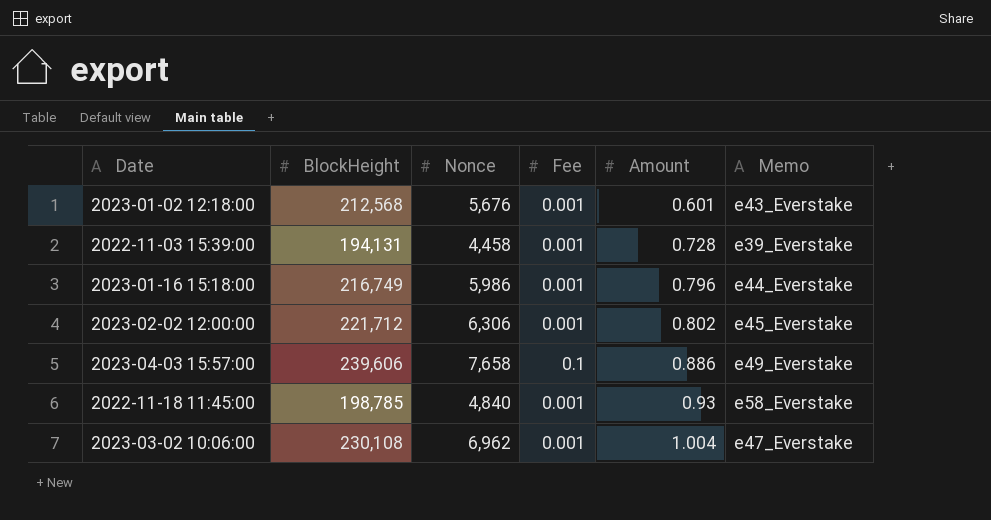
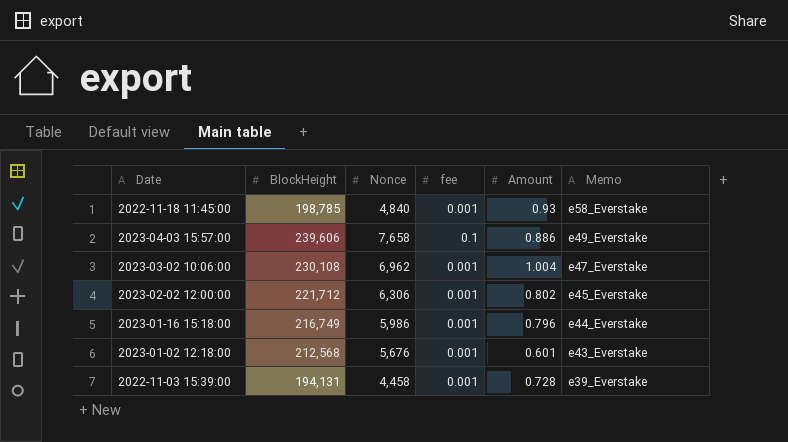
row order: Amount ascending -> Memo descending
column name: Fee -> fee

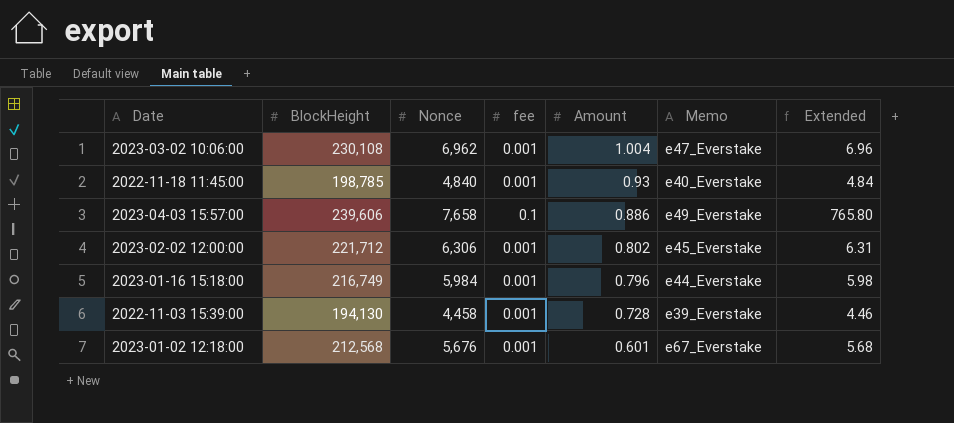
row order: Memo descending -> Amount descending
column Extended | formula: none -> [Nonce] * [fee]
2022-11-18 11:45:00 | Memo: e58_Everstake -> e40_Everstake
2023-01-16 15:18:00 | Nonce: 5,986 -> 5,984
2022-11-03 15:39:00 | BlockHeight: 194,131 -> 194,130
2023-01-02 12:18:00 | Memo: e43_Everstake -> e67_Everstake

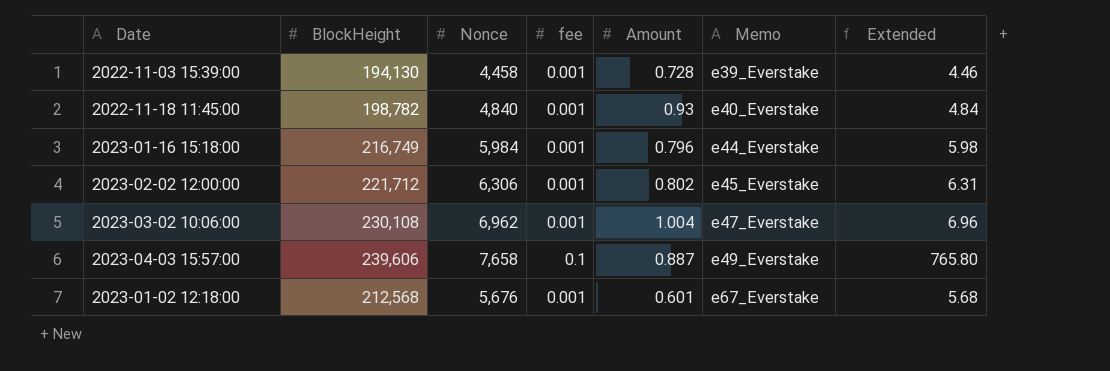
row order: Amount descending -> Memo ascending
2022-11-18 11:45:00 | BlockHeight: 198,785 -> 198,782
2023-04-03 15:57:00 | Amount: 0.886 -> 0.887

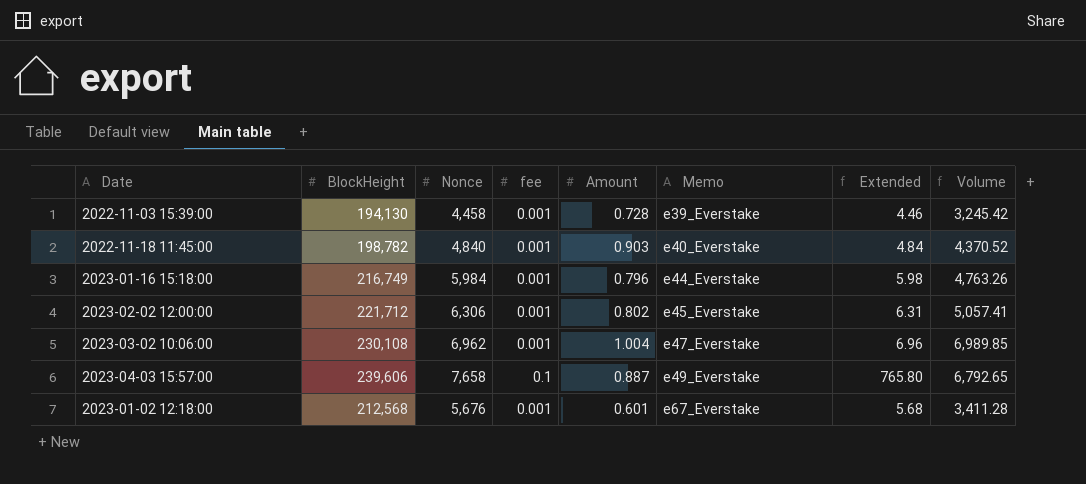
column Volume | formula: none -> [Nonce] * [Amount]
2022-11-18 11:45:00 | Amount: 0.93 -> 0.903

